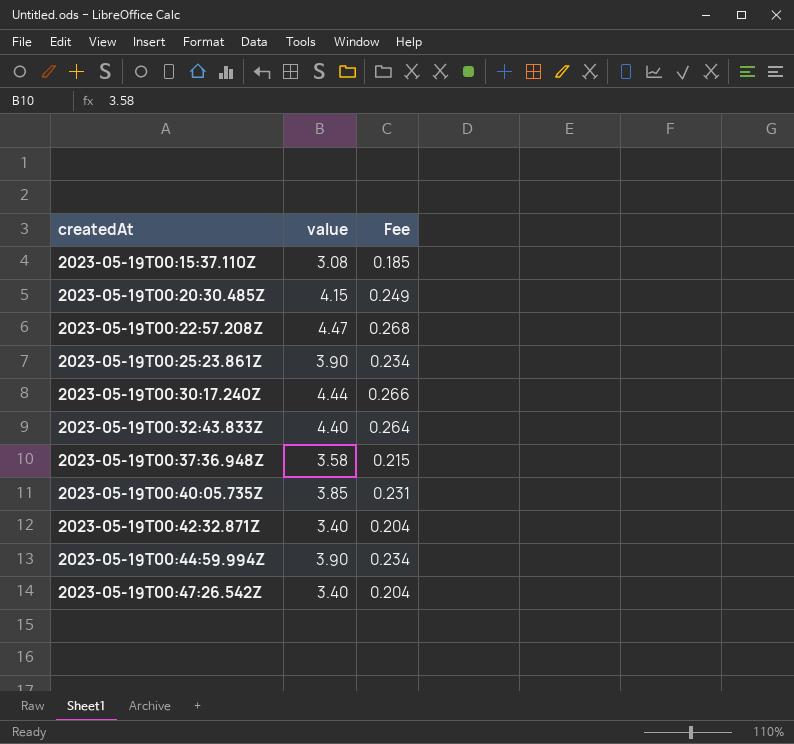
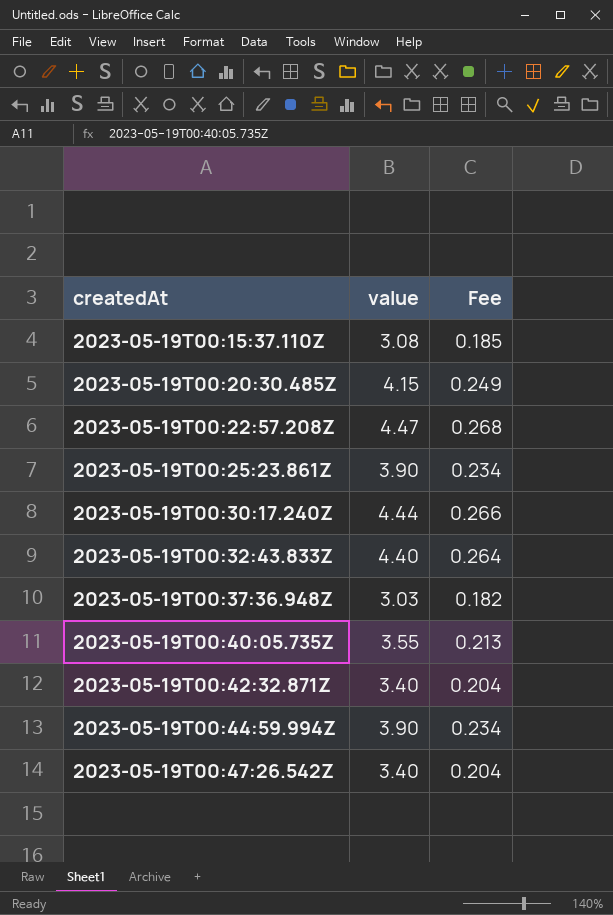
2023-05-19T00:37:36.948Z | value: 3.58 -> 3.03
2023-05-19T00:37:36.948Z | Fee: 0.215 -> 0.182
2023-05-19T00:40:05.735Z | value: 3.85 -> 3.55
2023-05-19T00:40:05.735Z | Fee: 0.231 -> 0.213

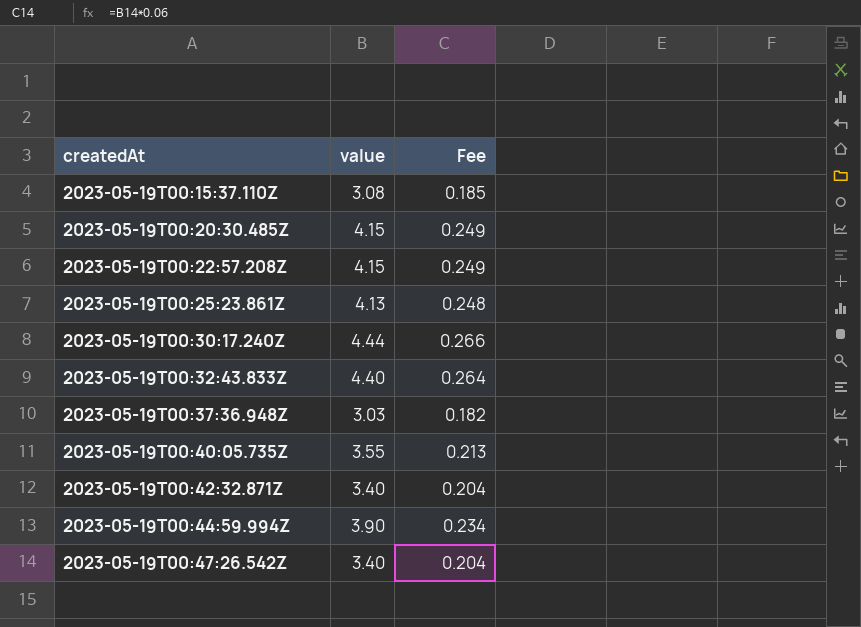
2023-05-19T00:22:57.208Z | value: 4.47 -> 4.15
2023-05-19T00:22:57.208Z | Fee: 0.268 -> 0.249
2023-05-19T00:25:23.861Z | value: 3.90 -> 4.13
2023-05-19T00:25:23.861Z | Fee: 0.234 -> 0.248

